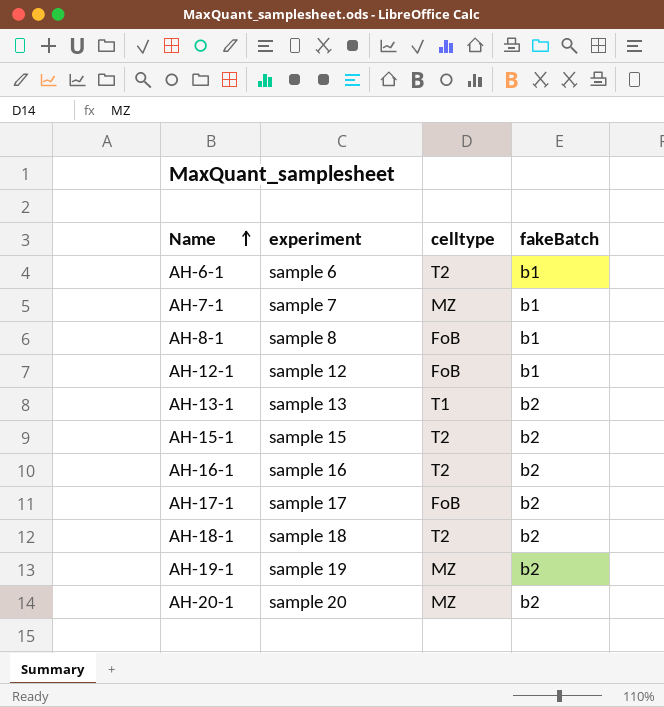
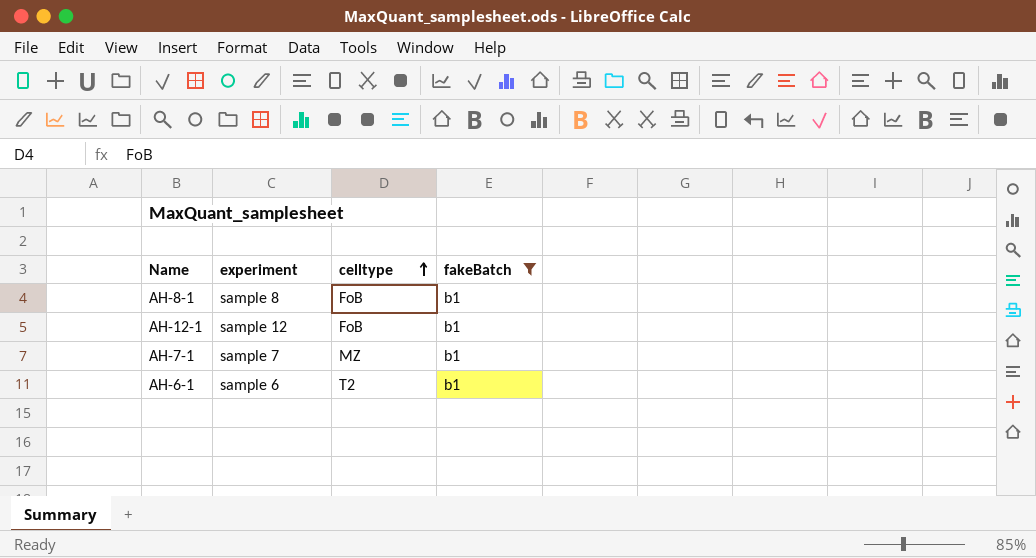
filter: none -> fakeBatch = b1
row order: Name ascending -> celltype ascending

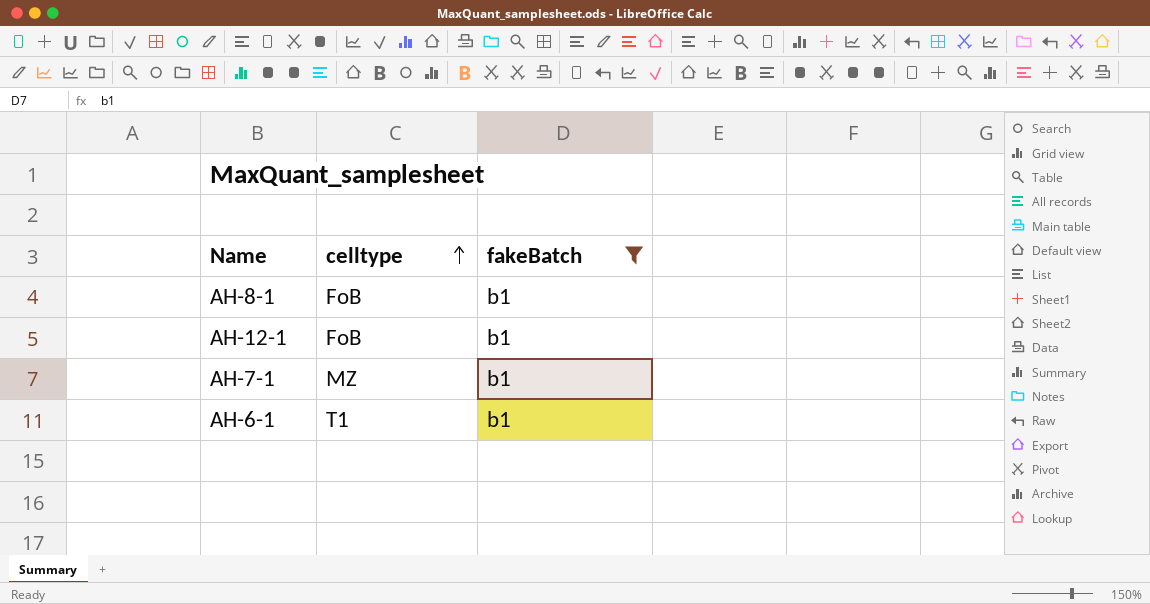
column experiment | position: 2 -> none
AH-6-1 | celltype: T2 -> T1

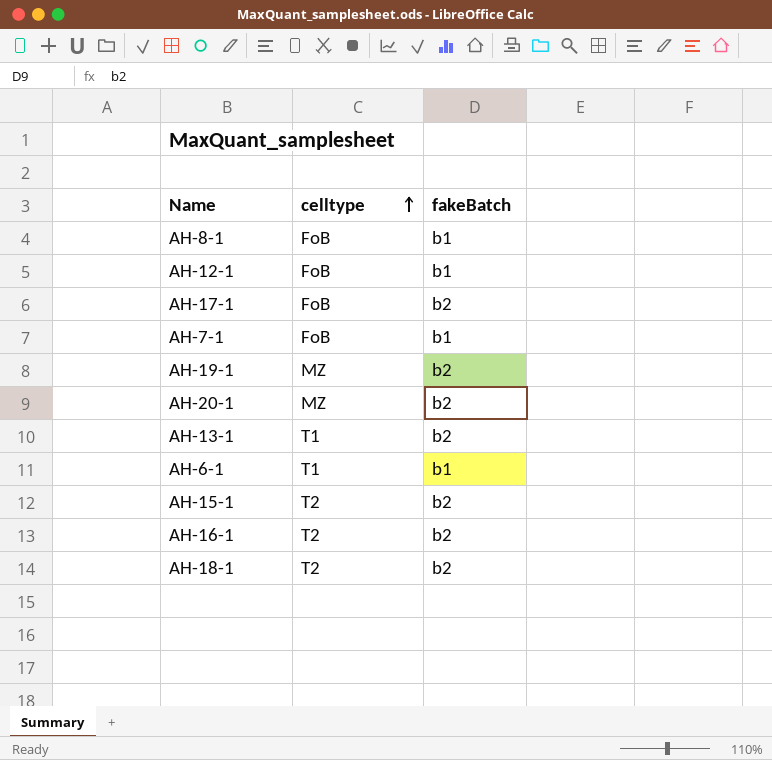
filter: fakeBatch = b1 -> none
AH-7-1 | celltype: MZ -> FoB

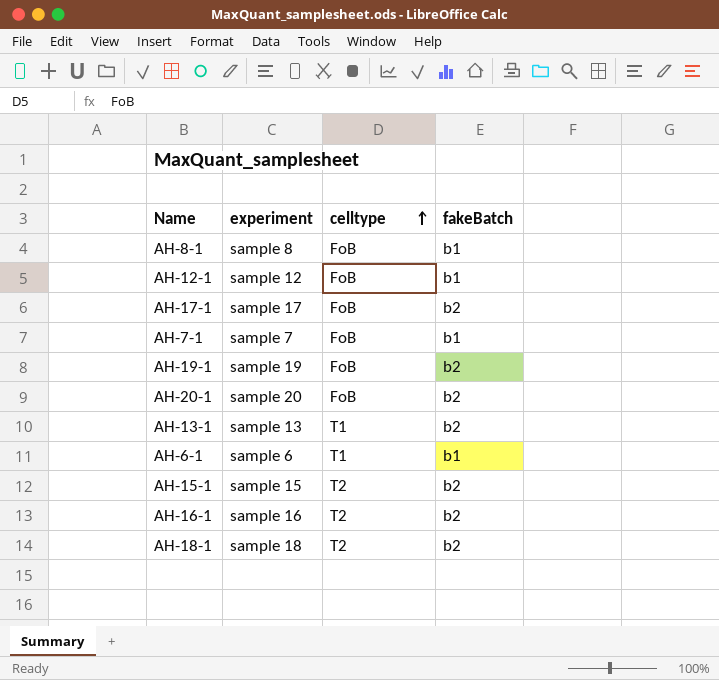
column experiment | position: none -> 2
AH-19-1 | celltype: MZ -> FoB
AH-20-1 | celltype: MZ -> FoB

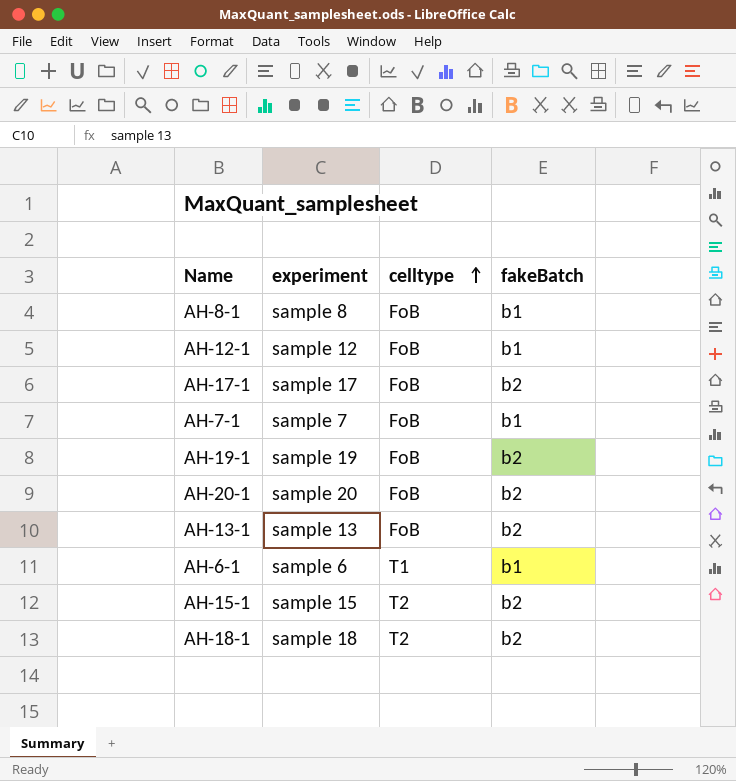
row AH-16-1: sample 16 | T2 | b2 -> none
AH-13-1 | celltype: T1 -> FoB

